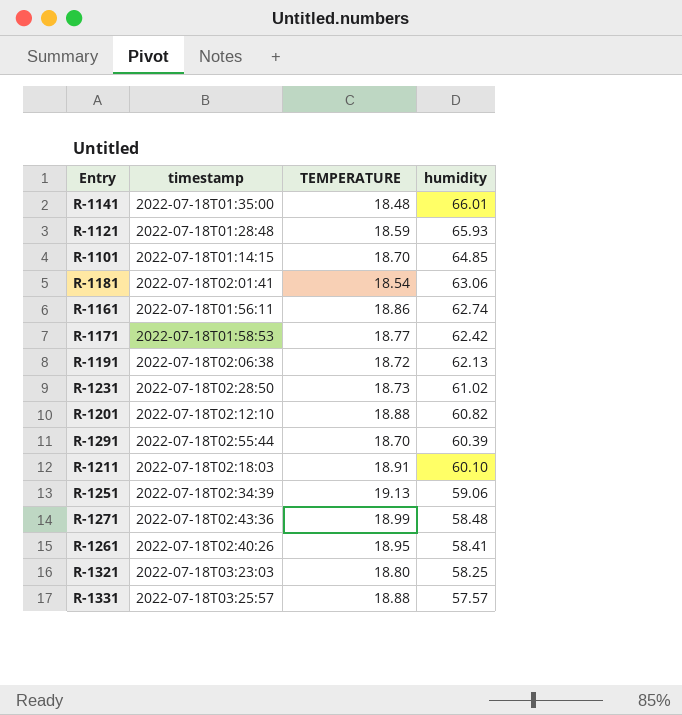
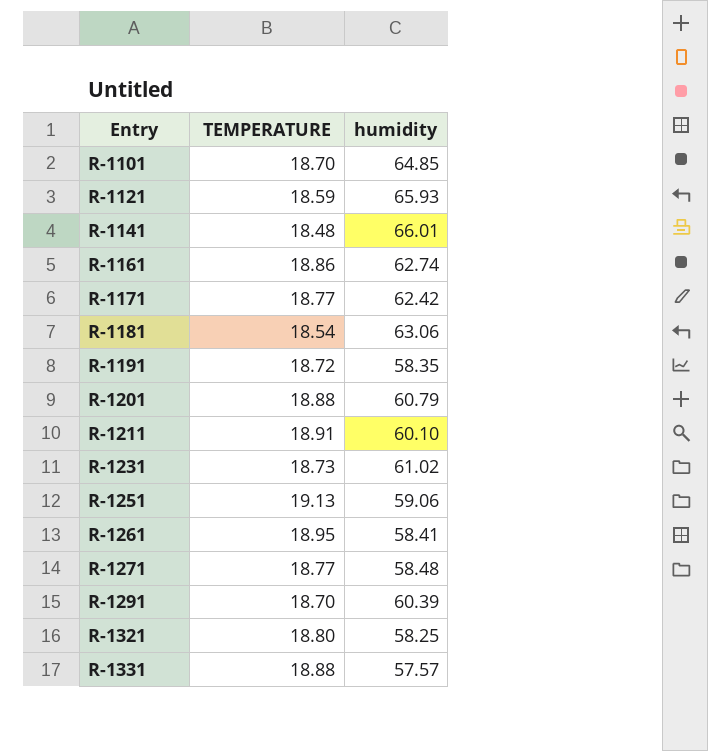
row order: humidity descending -> Entry ascending
column timestamp | position: 2 -> none
R-1191 | humidity: 62.13 -> 58.35
R-1201 | humidity: 60.82 -> 60.79
R-1271 | TEMPERATURE: 18.99 -> 18.77

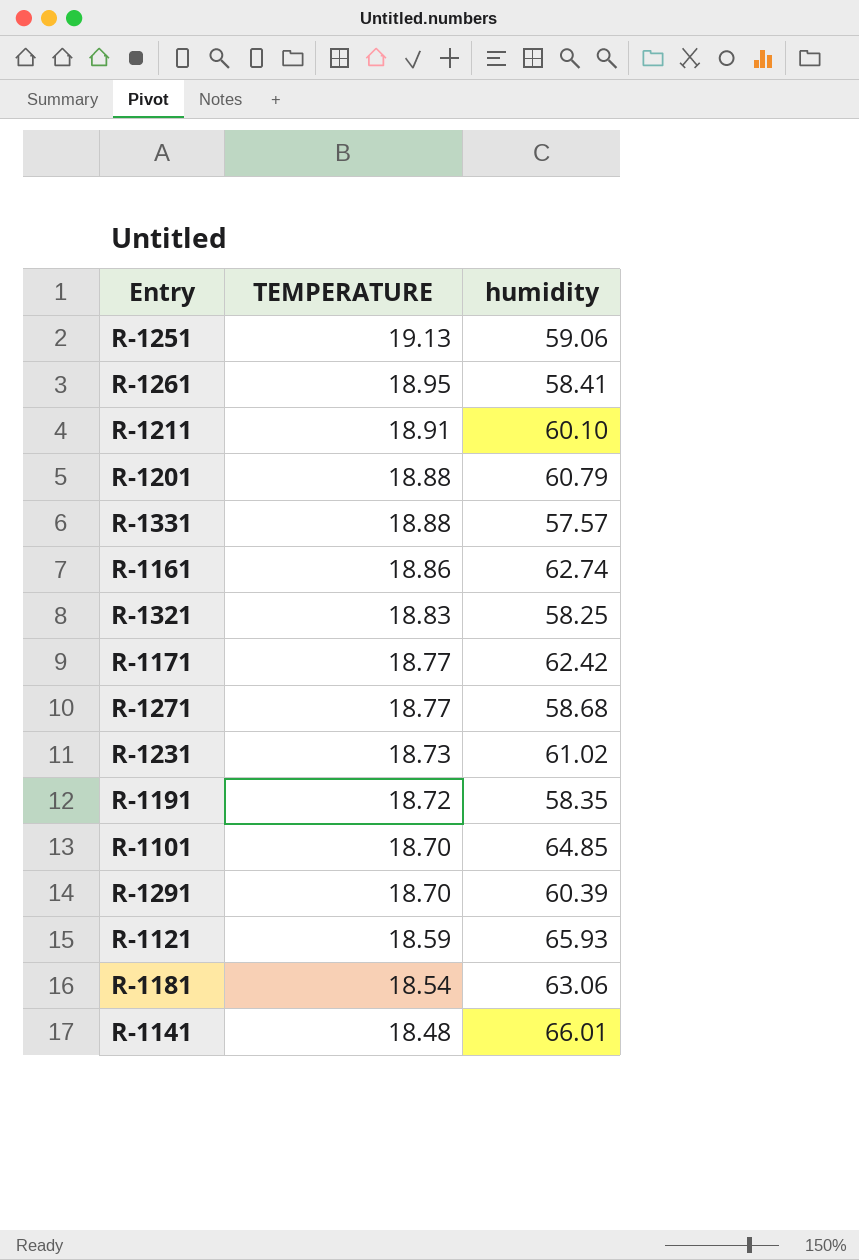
row order: Entry ascending -> TEMPERATURE descending
R-1321 | TEMPERATURE: 18.80 -> 18.83
R-1271 | humidity: 58.48 -> 58.68

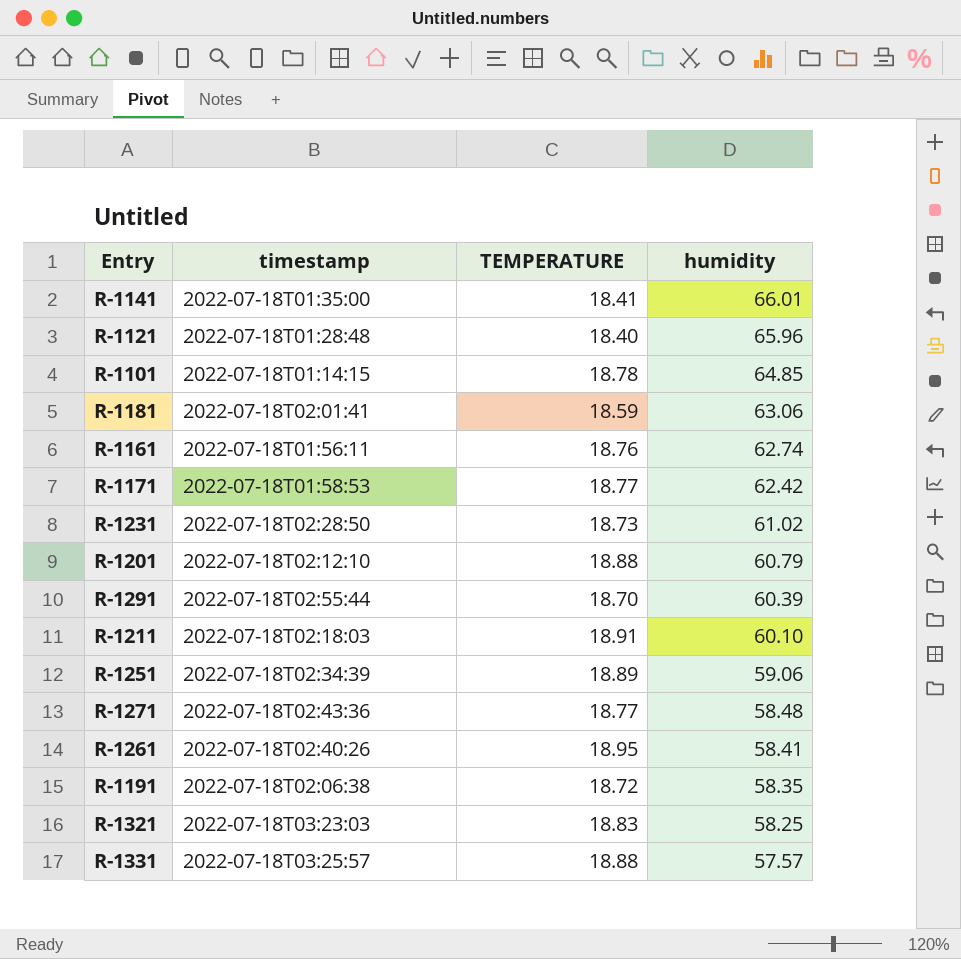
row order: TEMPERATURE descending -> humidity descending
column timestamp | position: none -> 2
R-1141 | TEMPERATURE: 18.48 -> 18.41
R-1121 | TEMPERATURE: 18.59 -> 18.40
R-1121 | humidity: 65.93 -> 65.96
R-1101 | TEMPERATURE: 18.70 -> 18.78
R-1181 | TEMPERATURE: 18.54 -> 18.59
R-1161 | TEMPERATURE: 18.86 -> 18.76
R-1251 | TEMPERATURE: 19.13 -> 18.89
R-1271 | humidity: 58.68 -> 58.48

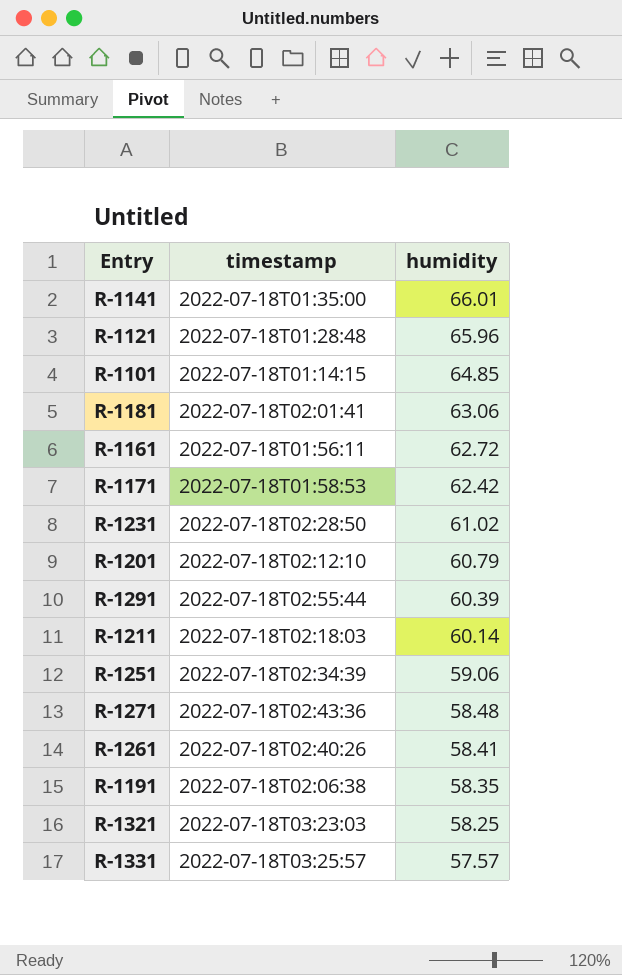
column TEMPERATURE | position: 3 -> none
R-1161 | humidity: 62.74 -> 62.72
R-1211 | humidity: 60.10 -> 60.14

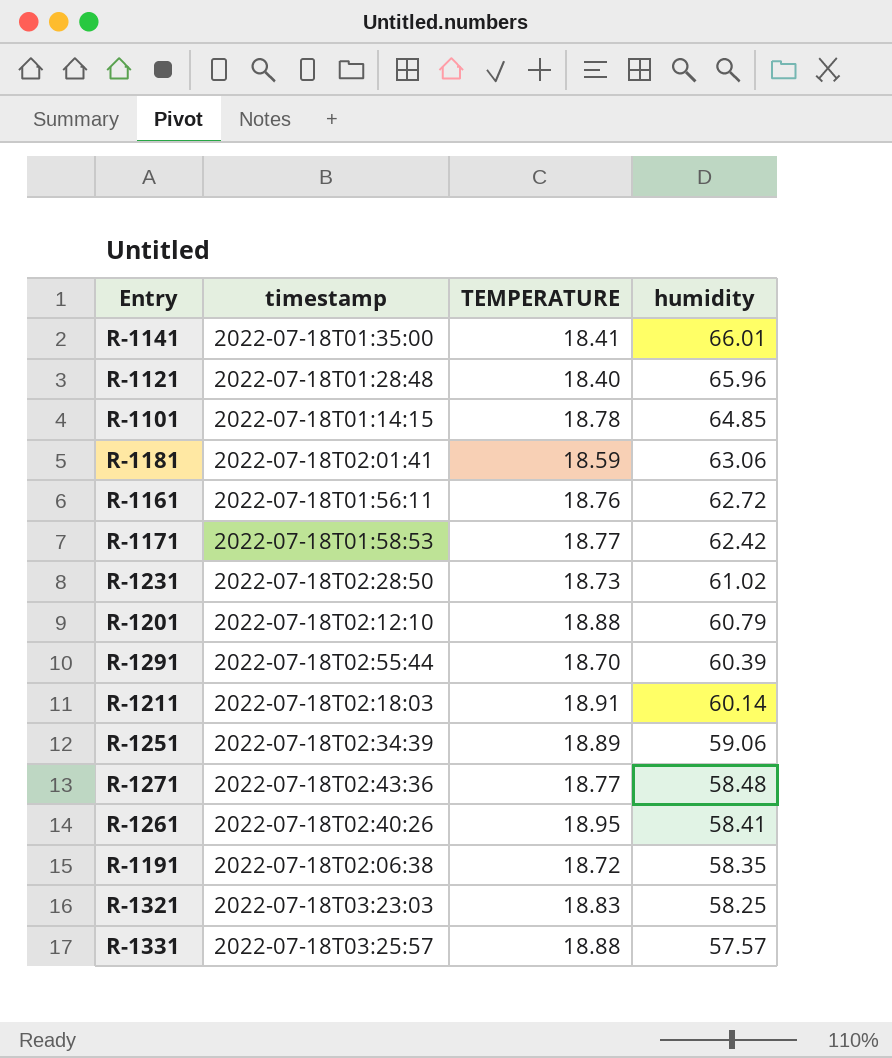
column TEMPERATURE | position: none -> 3

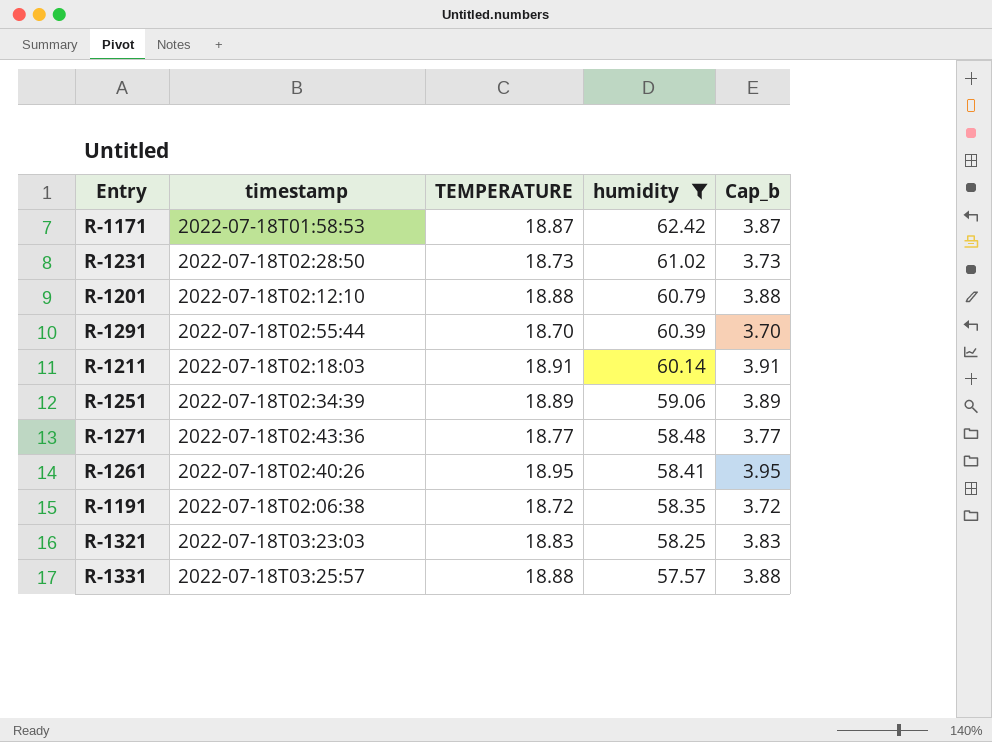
filter: none -> humidity <= 62.42
column Cap_b | formula: none -> [TEMPERATURE] - 15
R-1171 | TEMPERATURE: 18.77 -> 18.87

